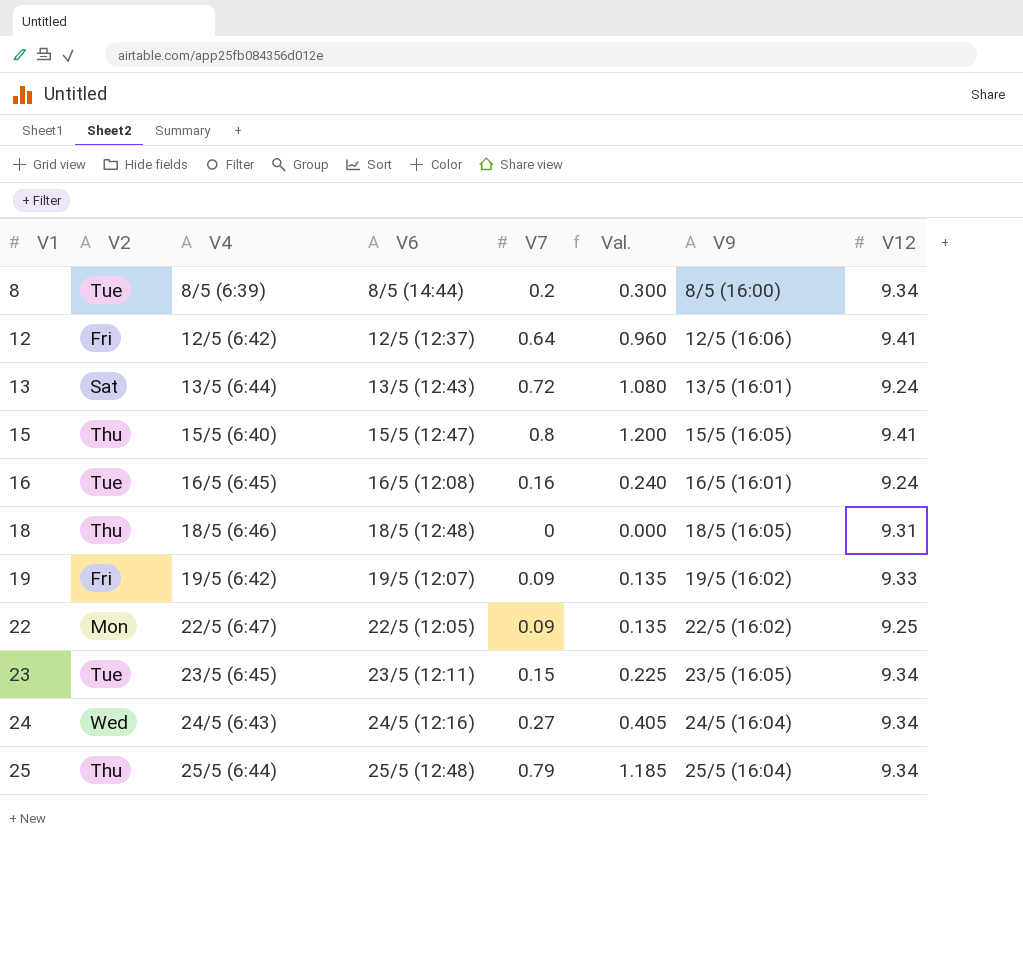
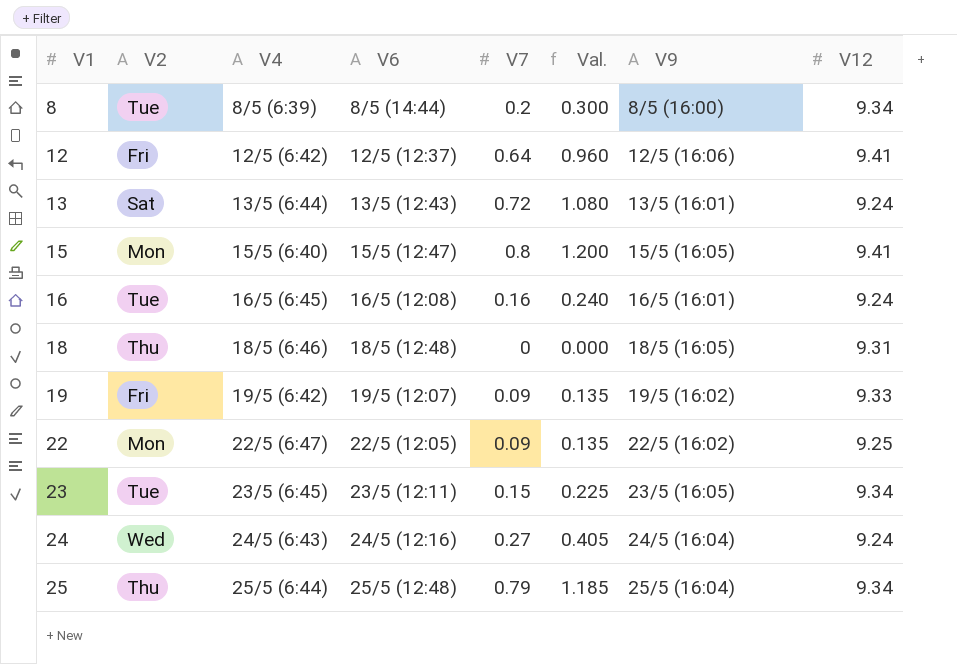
15 | V2: Thu -> Mon
24 | V12: 9.34 -> 9.24

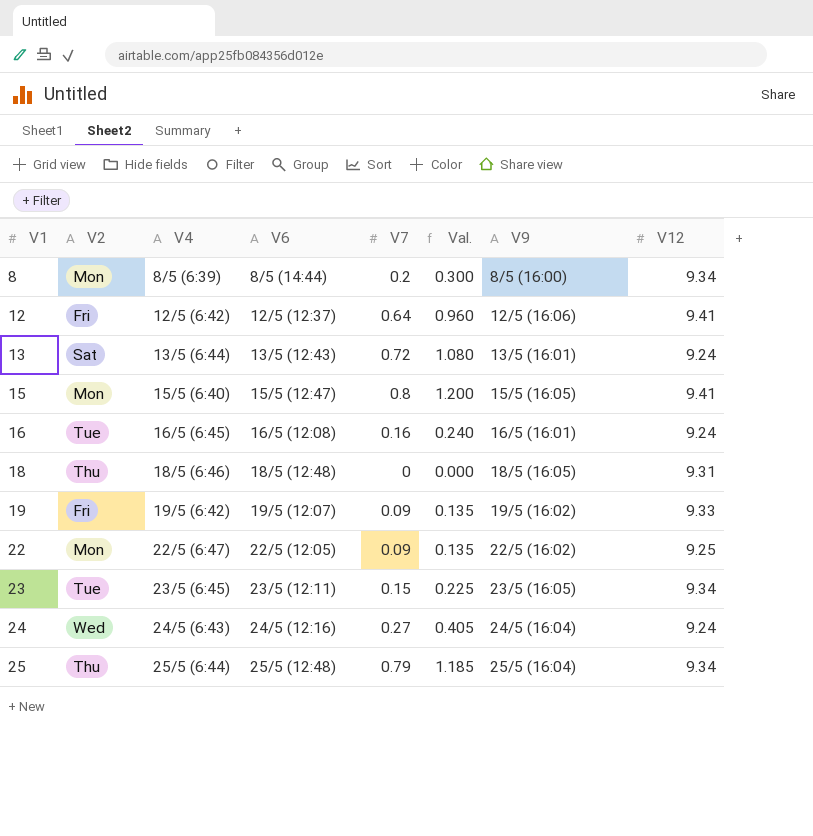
8 | V2: Tue -> Mon

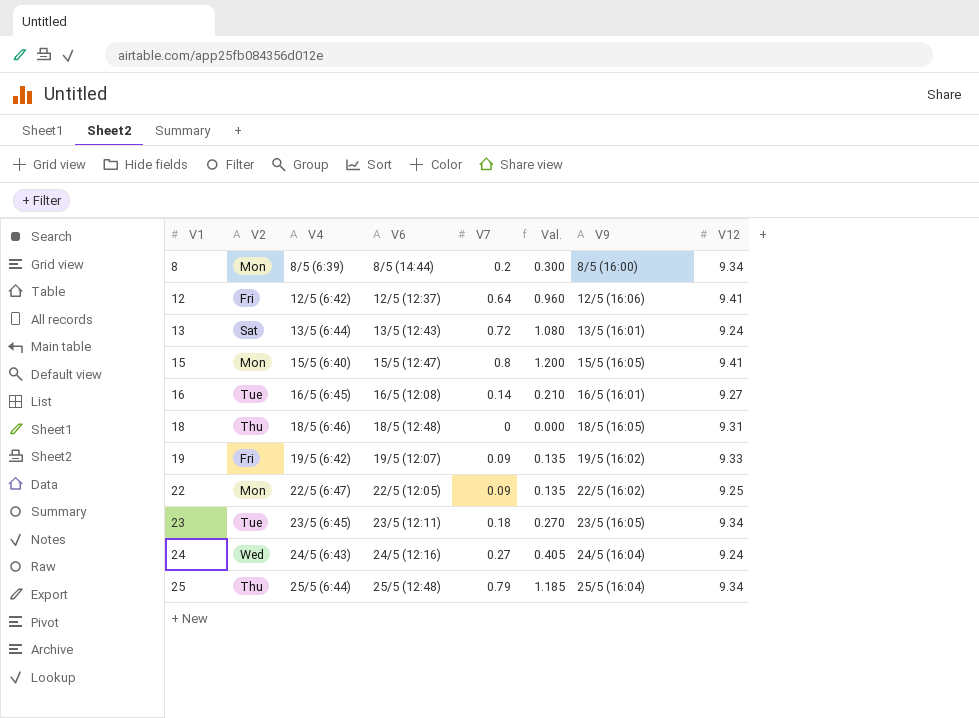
16 | V7: 0.16 -> 0.14
16 | Val.: 0.240 -> 0.210
16 | V12: 9.24 -> 9.27
23 | V7: 0.15 -> 0.18
23 | Val.: 0.225 -> 0.270

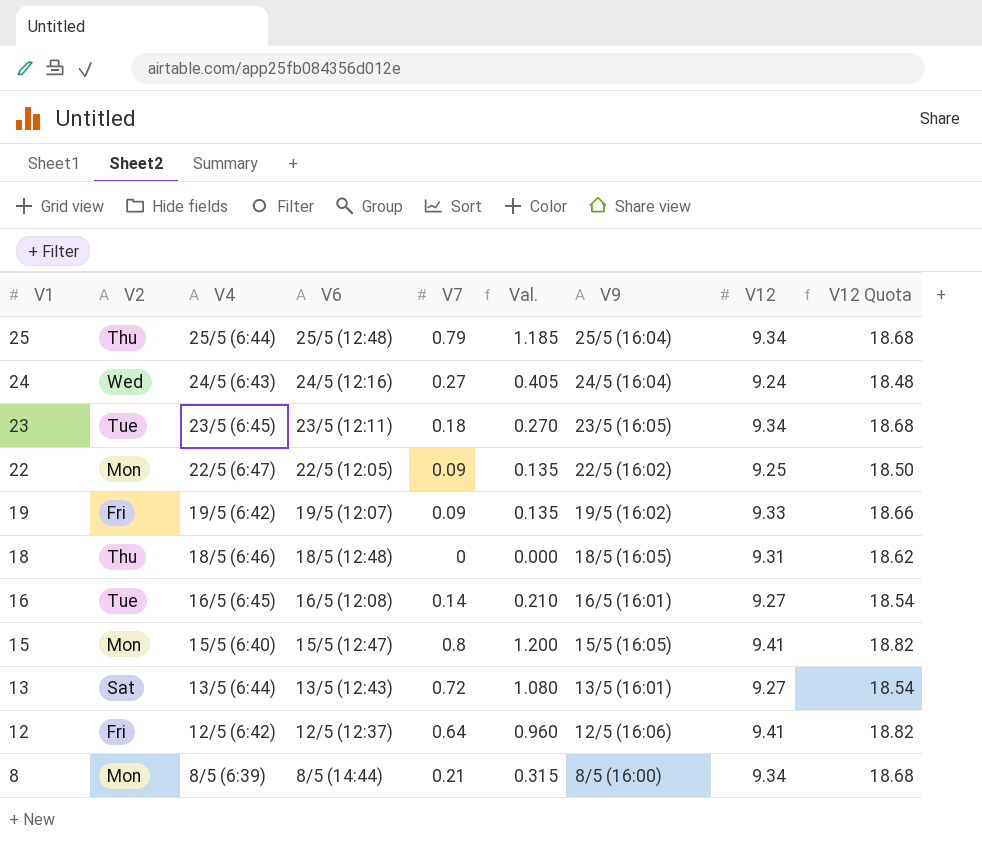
row order: V1 ascending -> V1 descending
column V12 Quota | formula: none -> [V12] * 2
13 | V12: 9.24 -> 9.27
8 | V7: 0.2 -> 0.21
8 | Val.: 0.300 -> 0.315

